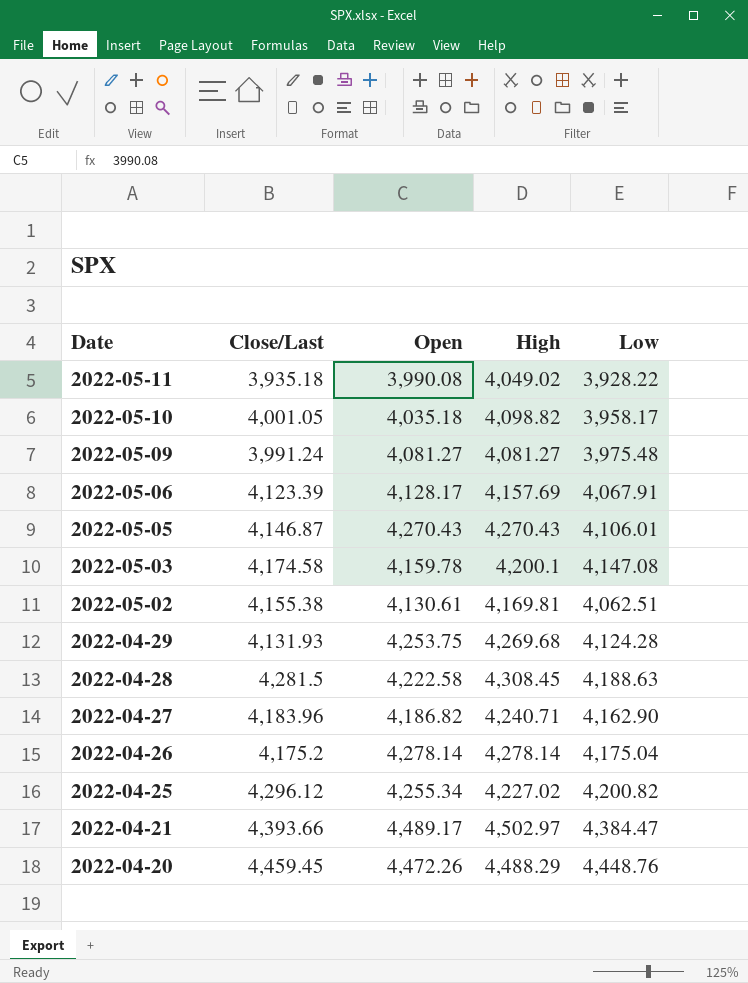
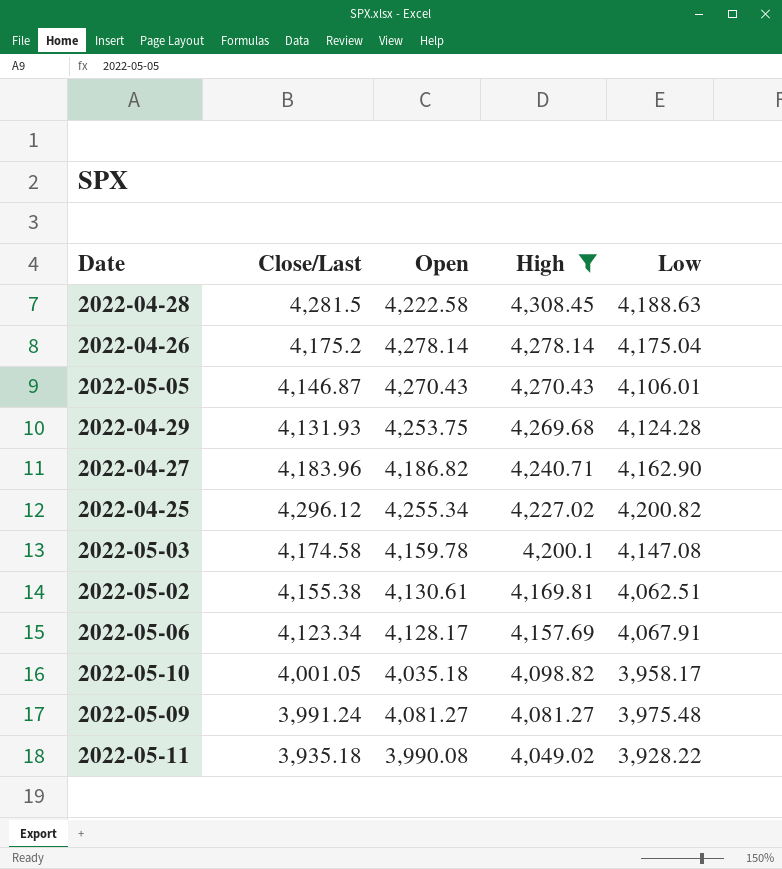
filter: none -> High <= 4,308.45
row order: Date descending -> High descending
2022-05-06 | Close/Last: 4,123.39 -> 4,123.34

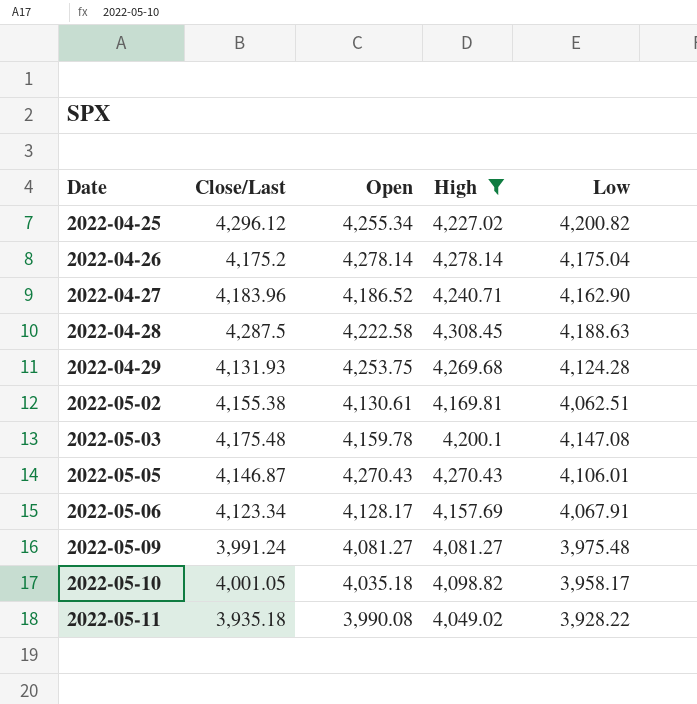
row order: High descending -> Date ascending
2022-04-27 | Open: 4,186.82 -> 4,186.52
2022-04-28 | Close/Last: 4,281.5 -> 4,287.5
2022-05-03 | Close/Last: 4,174.58 -> 4,175.48

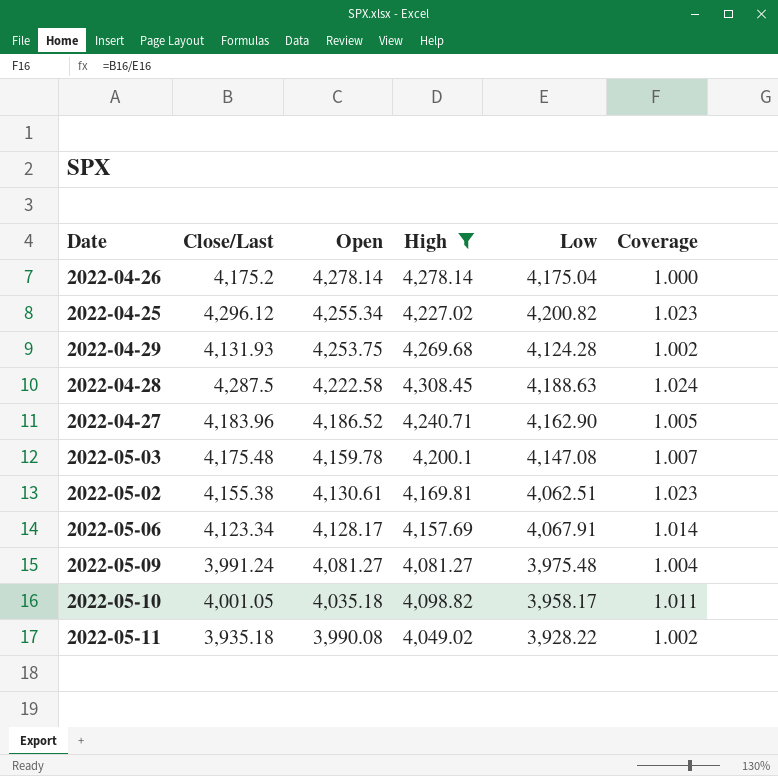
row order: Date ascending -> Open descending
column Coverage | formula: none -> [Close/Last] / [Low]
row 2022-05-05: 4,146.87 | 4,270.43 | 4,270.43 | 4,106.01 -> none

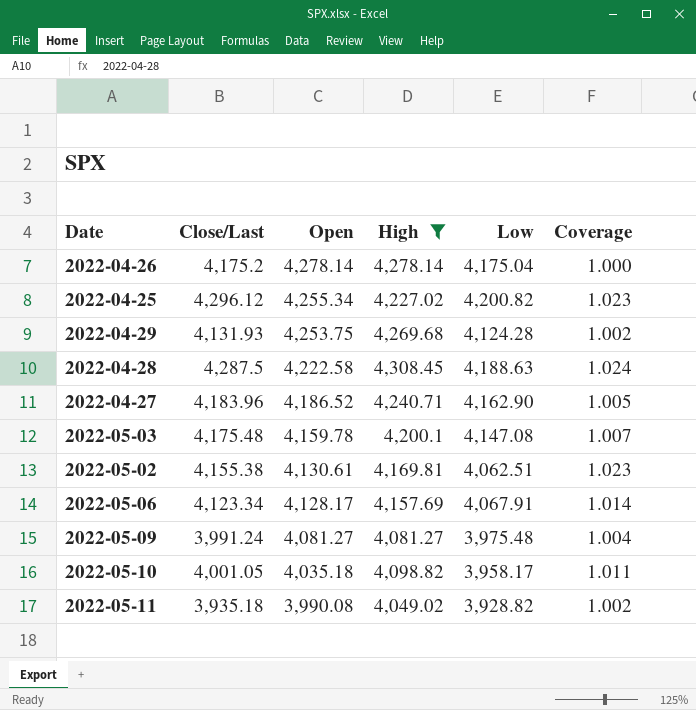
2022-05-11 | Low: 3,928.22 -> 3,928.82

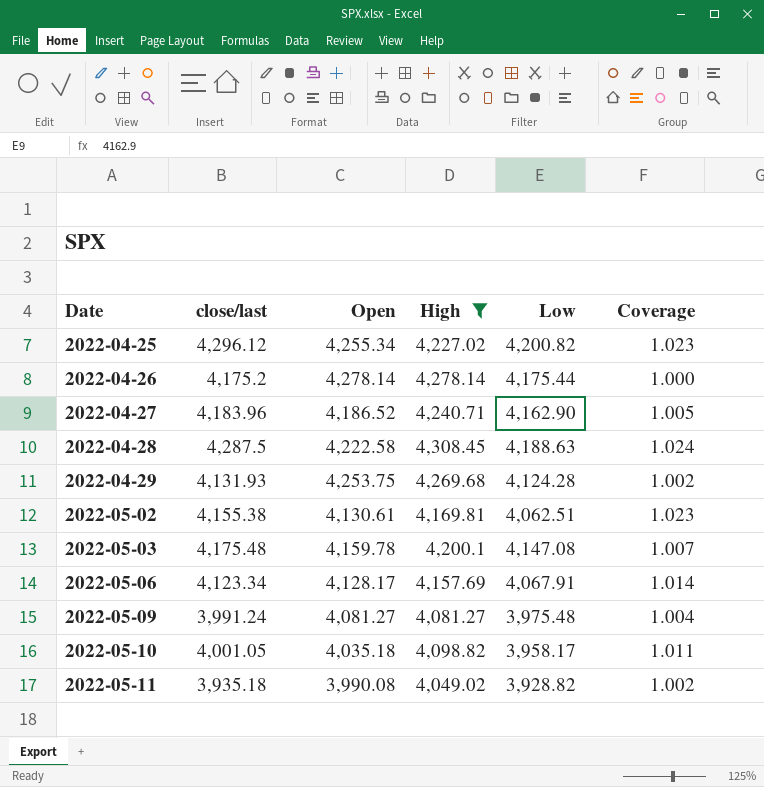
row order: Open descending -> Date ascending
column name: Close/Last -> close/last
2022-04-26 | Low: 4,175.04 -> 4,175.44

